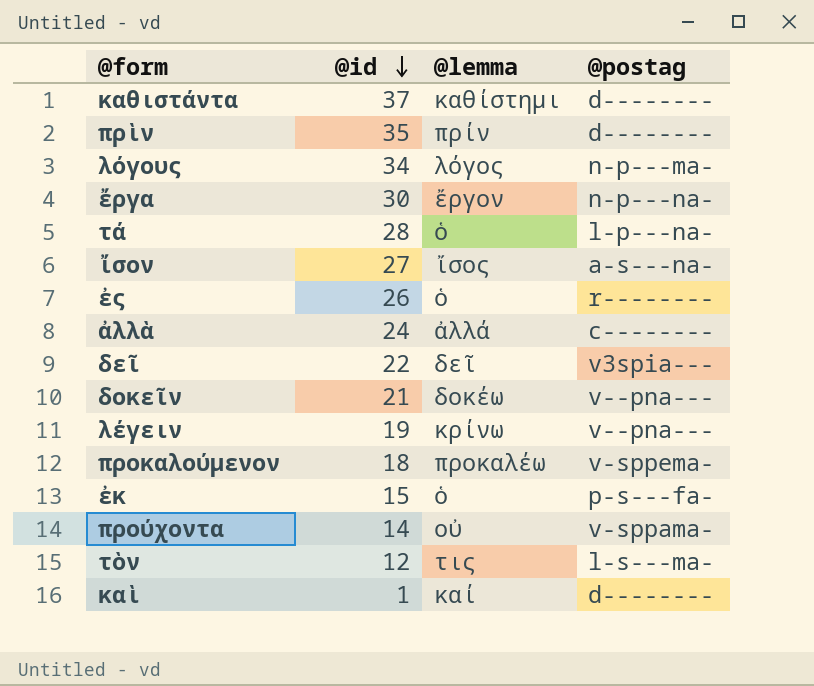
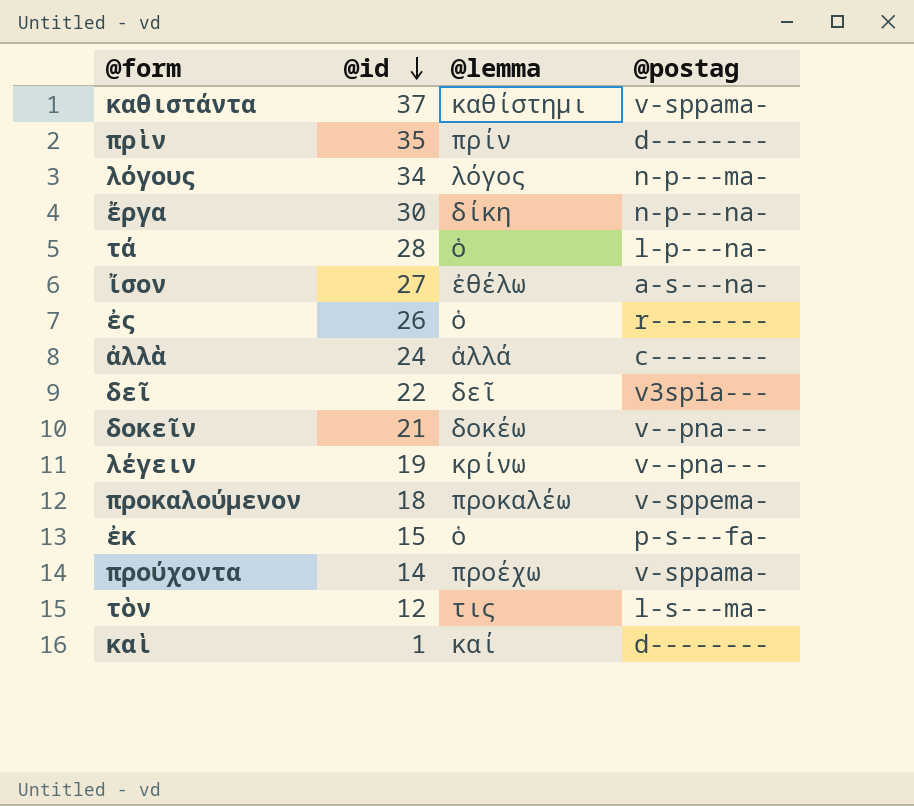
καθιστάντα | @postag: d-------- -> v-sppama-
ἔργα | @lemma: ἔργον -> δίκη
ἴσον | @lemma: ἴσος -> ἐθέλω
προύχοντα | @lemma: οὐ -> προέχω

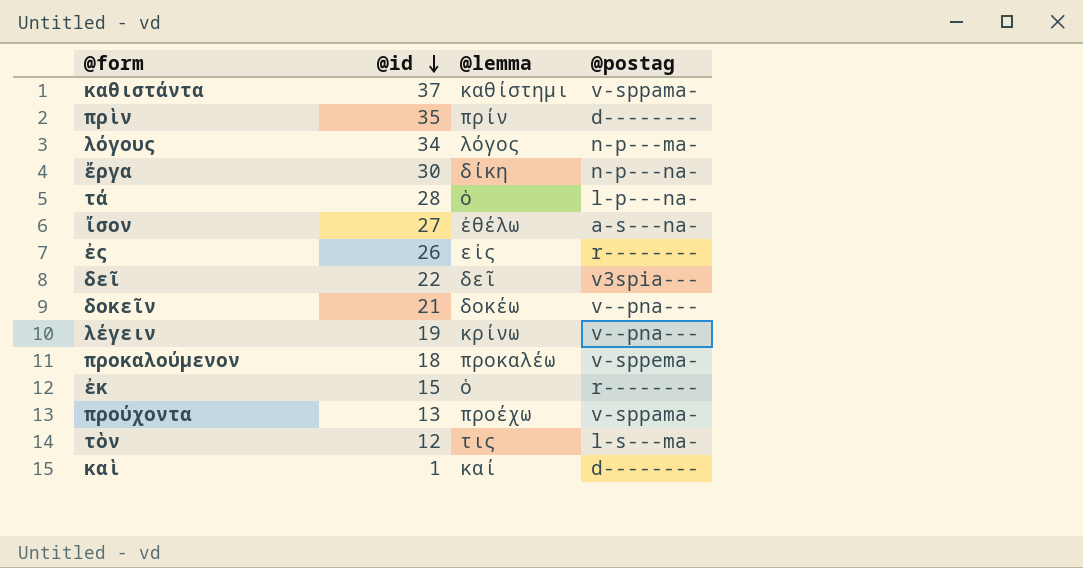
row ἀλλὰ: 24 | ἀλλά | c-------- -> none
ἐς | @lemma: ὁ -> εἰς
ἐκ | @postag: p-s---fa- -> r--------
προύχοντα | @id: 14 -> 13

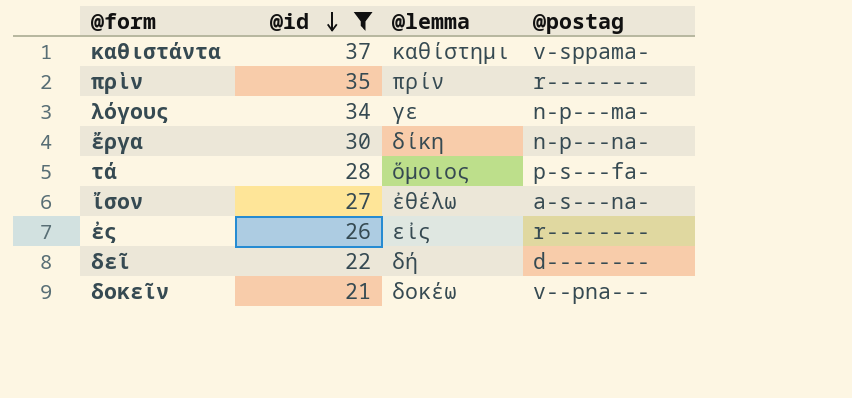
filter: none -> @id >= 21
πρὶν | @postag: d-------- -> r--------
λόγους | @lemma: λόγος -> γε
τά | @lemma: ὁ -> ὅμοιος
τά | @postag: l-p---na- -> p-s---fa-
δεῖ | @lemma: δεῖ -> δή
δεῖ | @postag: v3spia--- -> d--------

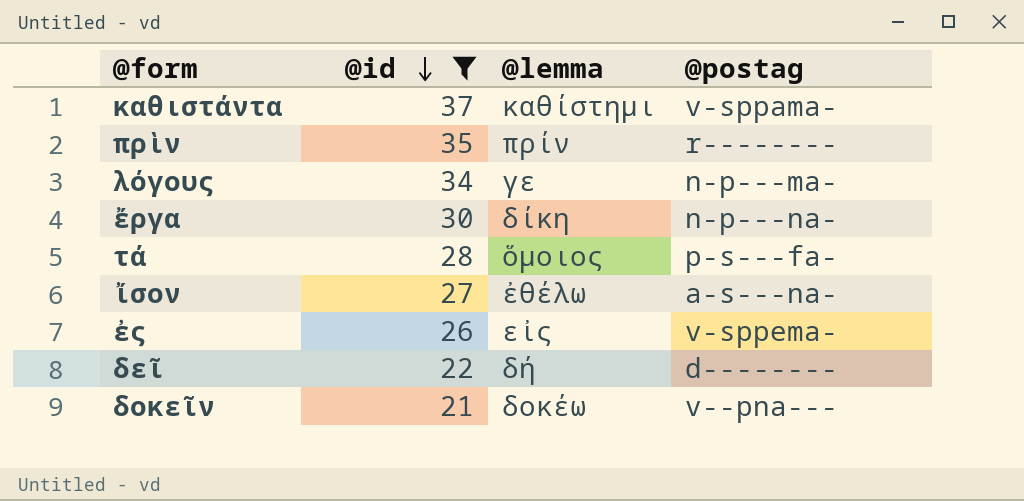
ἐς | @postag: r-------- -> v-sppema-

